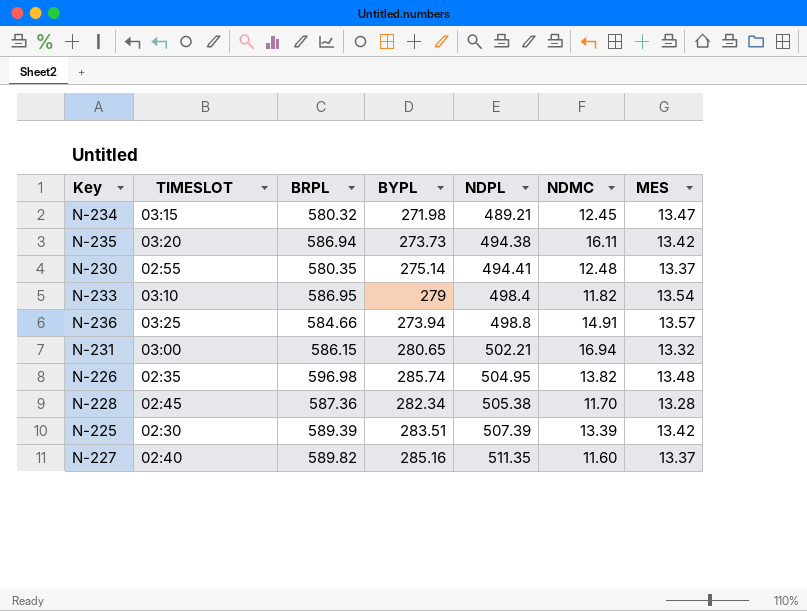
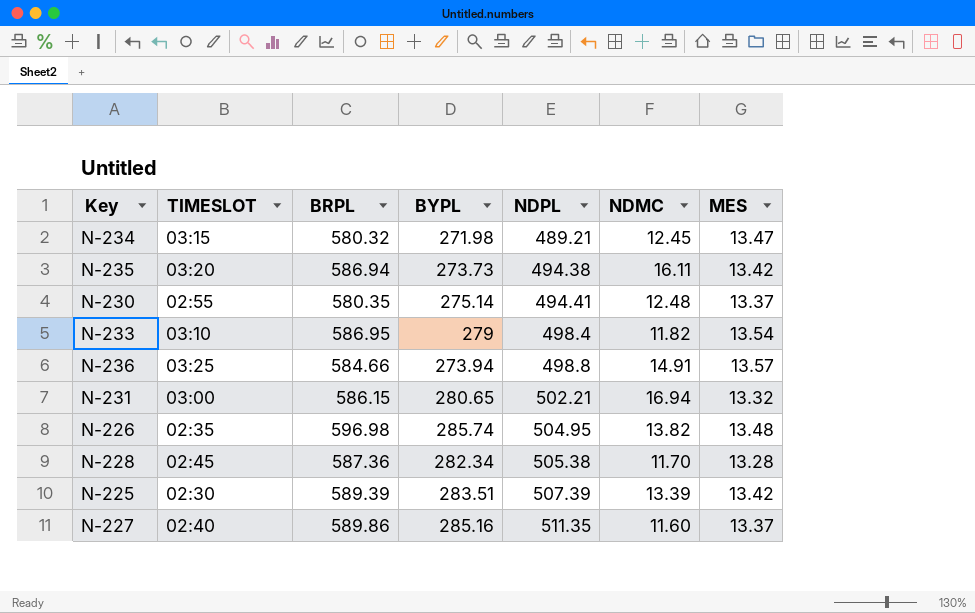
N-227 | BRPL: 589.82 -> 589.86

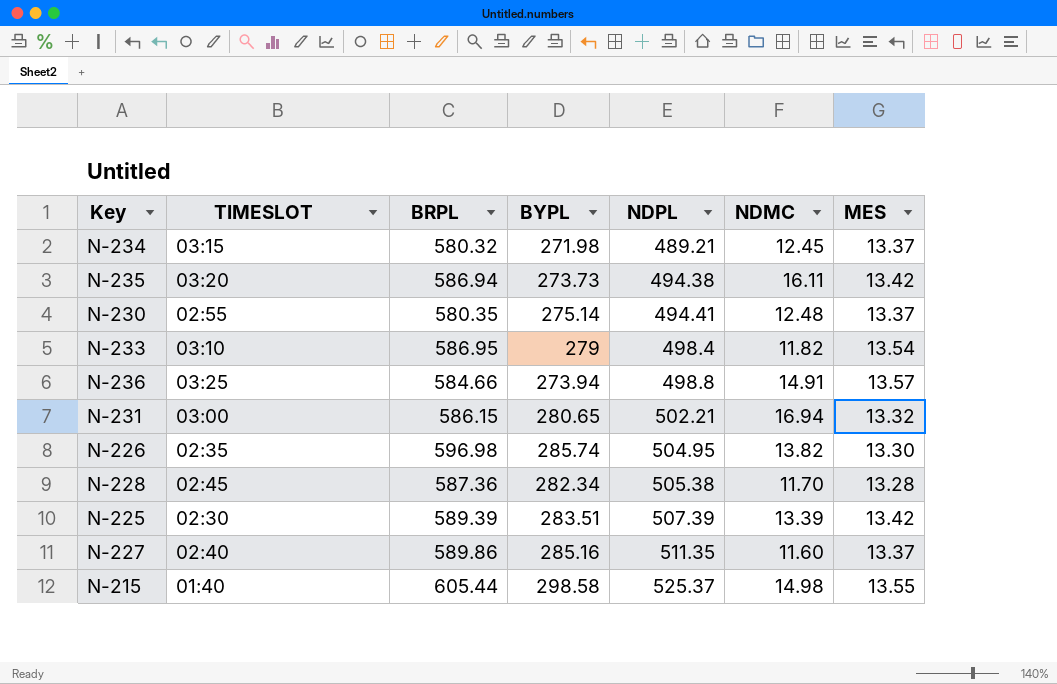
N-234 | MES: 13.47 -> 13.37
N-226 | MES: 13.48 -> 13.30
row N-215: none -> 01:40 | 605.44 | 298.58 | 525.37 | 14.98 | 13.55

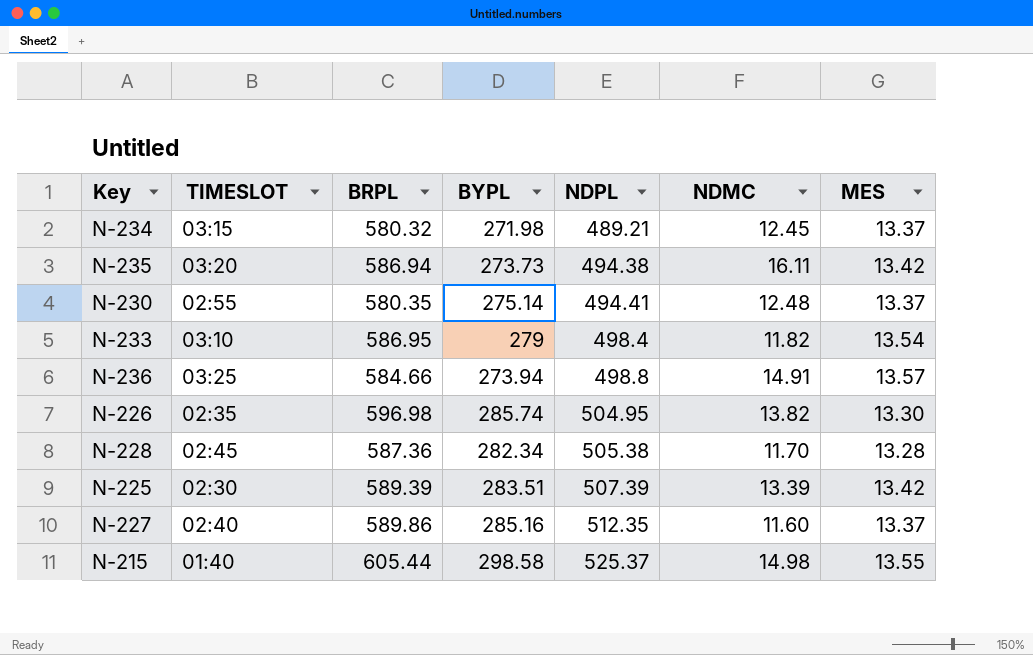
row N-231: 03:00 | 586.15 | 280.65 | 502.21 | 16.94 | 13.32 -> none
N-227 | NDPL: 511.35 -> 512.35

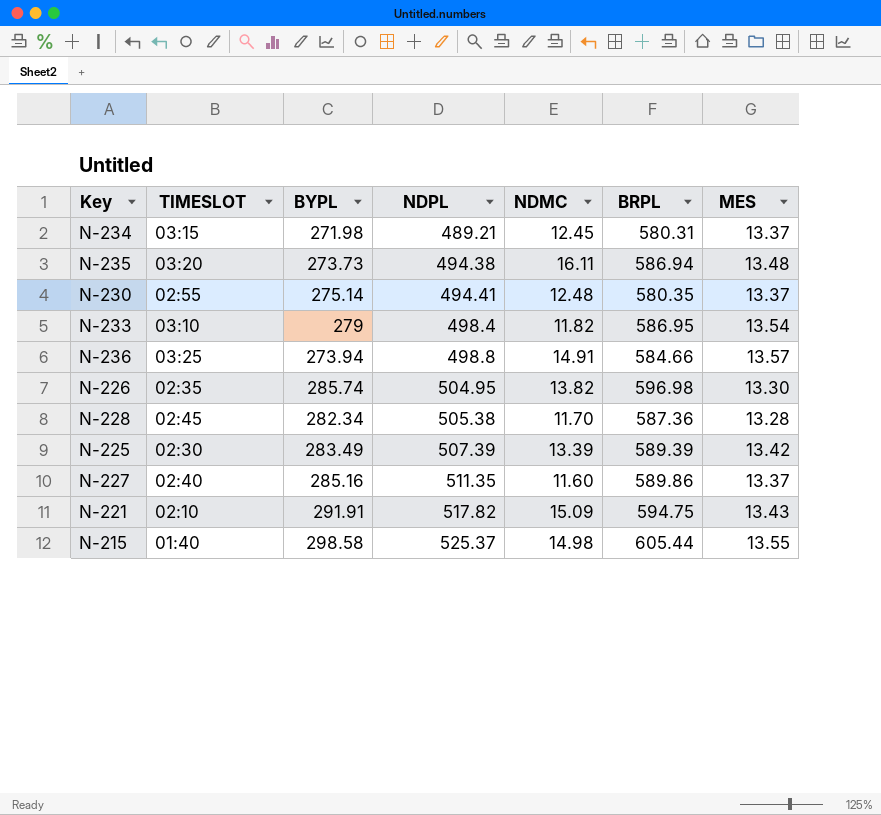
column BRPL | position: 3 -> 6
N-234 | BRPL: 580.32 -> 580.31
N-235 | MES: 13.42 -> 13.48
N-225 | BYPL: 283.51 -> 283.49
N-227 | NDPL: 512.35 -> 511.35
row N-221: none -> 02:10 | 291.91 | 517.82 | 15.09 | 594.75 | 13.43

